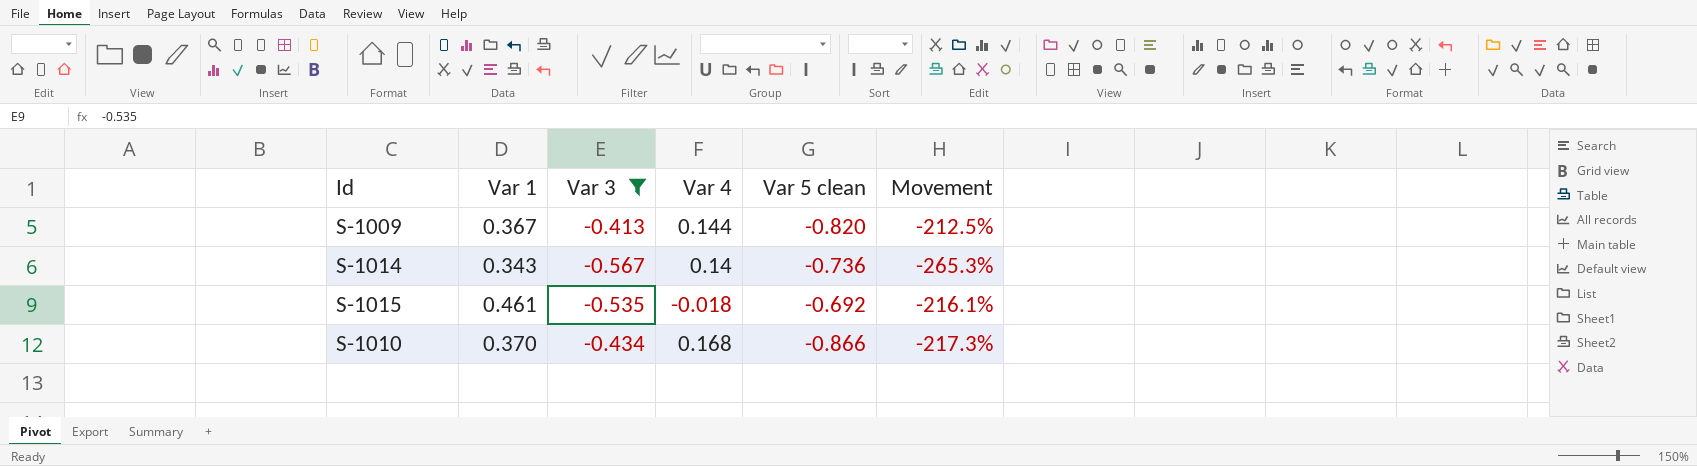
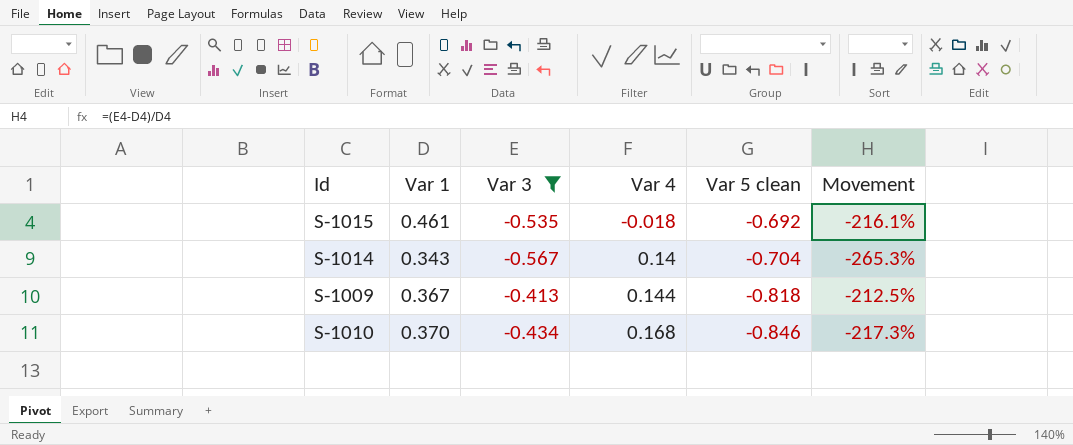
row order: none -> Var 4 ascending
S-1014 | Var 5 clean: -0.736 -> -0.704
S-1009 | Var 5 clean: -0.820 -> -0.818
S-1010 | Var 5 clean: -0.866 -> -0.846

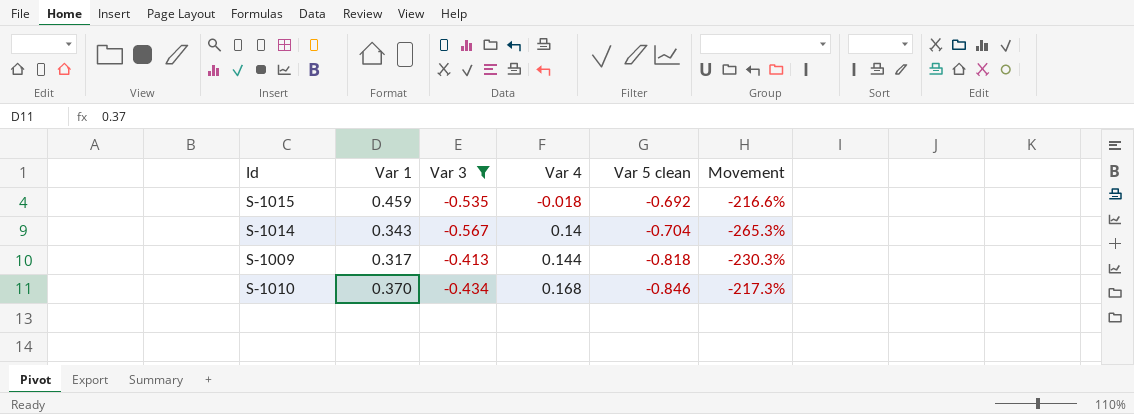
S-1015 | Var 1: 0.461 -> 0.459
S-1015 | Movement: -216.1% -> -216.6%
S-1009 | Var 1: 0.367 -> 0.317
S-1009 | Movement: -212.5% -> -230.3%

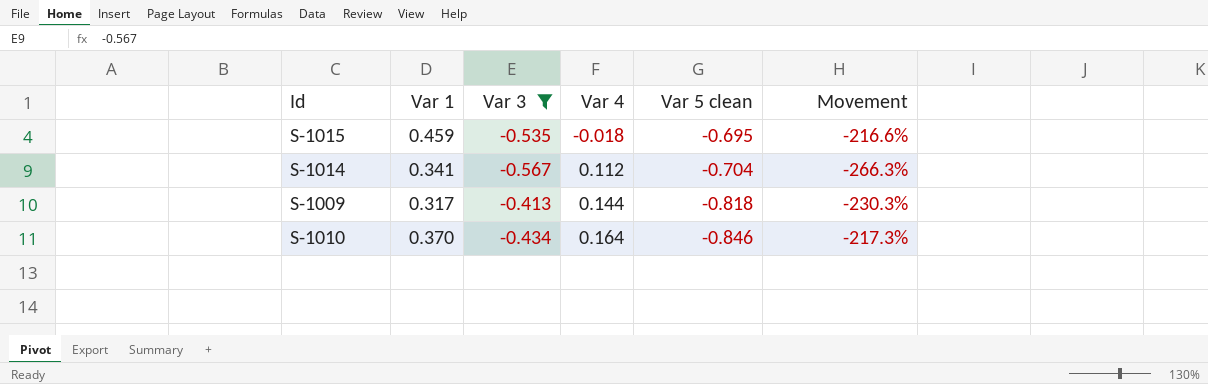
S-1015 | Var 5 clean: -0.692 -> -0.695
S-1014 | Var 1: 0.343 -> 0.341
S-1014 | Var 4: 0.14 -> 0.112
S-1014 | Movement: -265.3% -> -266.3%
S-1010 | Var 4: 0.168 -> 0.164

